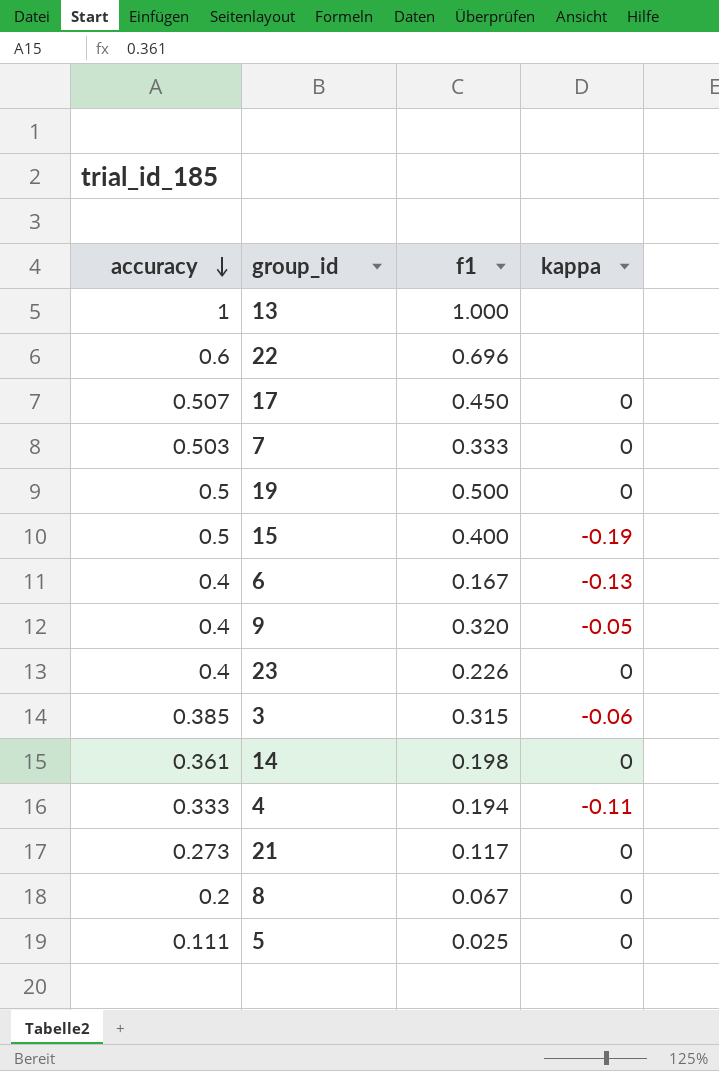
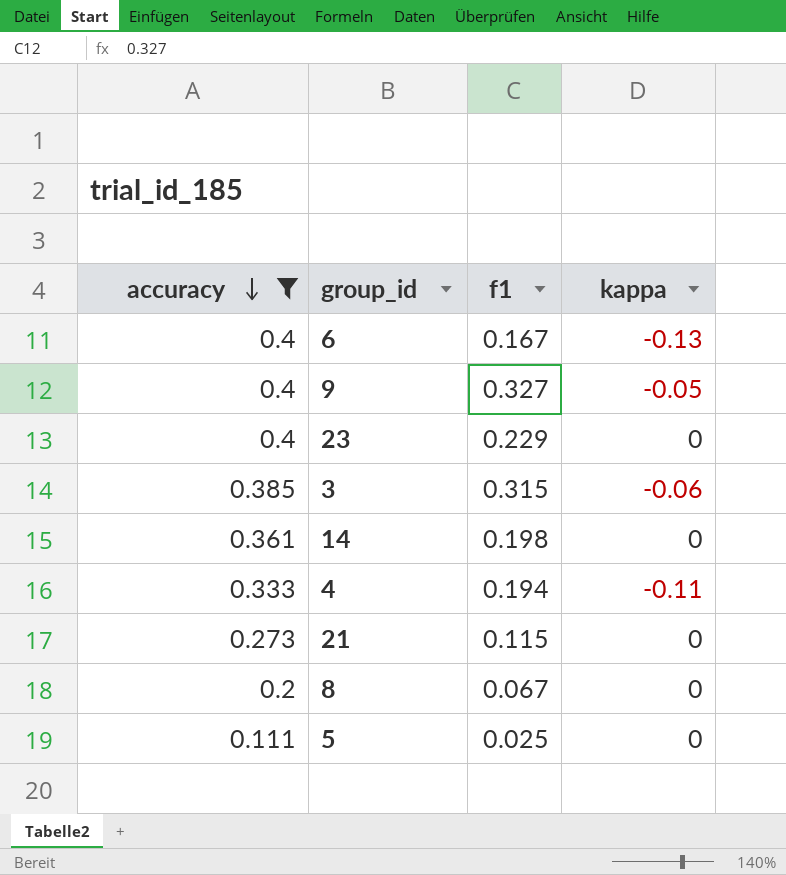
filter: none -> accuracy <= 0.4
9 | f1: 0.320 -> 0.327
23 | f1: 0.226 -> 0.229
21 | f1: 0.117 -> 0.115

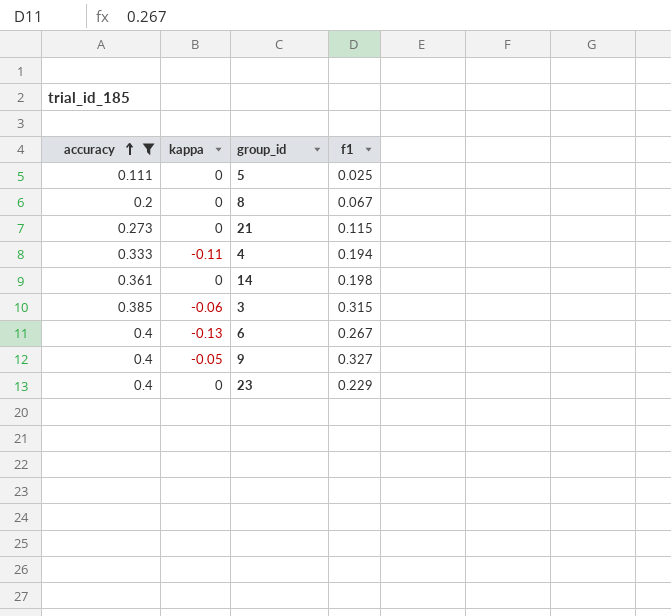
row order: accuracy descending -> accuracy ascending
column kappa | position: 4 -> 2
6 | f1: 0.167 -> 0.267

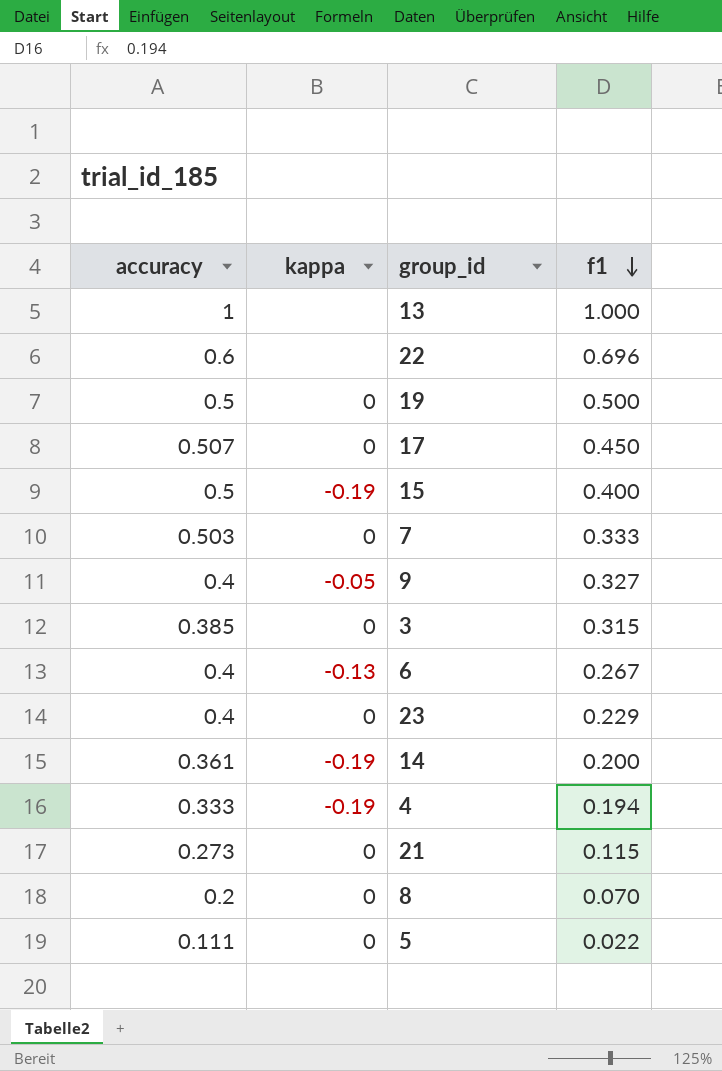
filter: accuracy <= 0.4 -> none
row order: accuracy ascending -> f1 descending
3 | kappa: -0.06 -> 0
14 | kappa: 0 -> -0.19
14 | f1: 0.198 -> 0.200
4 | kappa: -0.11 -> -0.19
8 | f1: 0.067 -> 0.070
5 | f1: 0.025 -> 0.022

